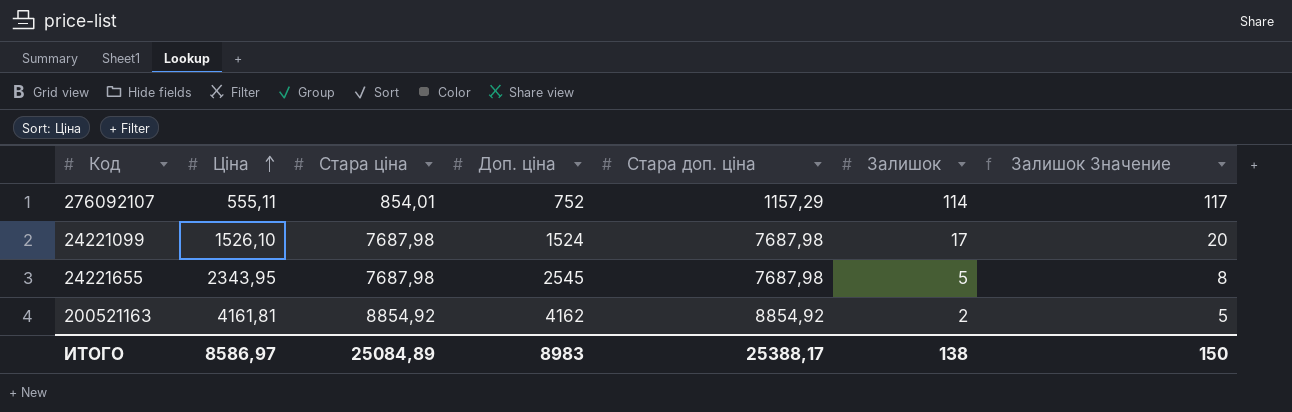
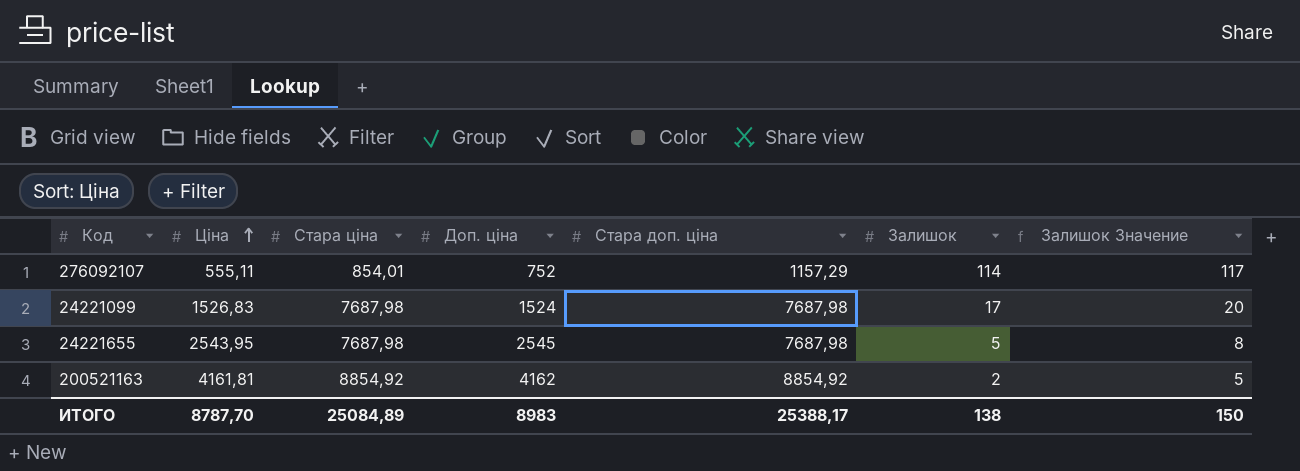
24221099 | Ціна: 1526,10 -> 1526,83
24221655 | Ціна: 2343,95 -> 2543,95
ИТОГО | Ціна: 8586,97 -> 8787,70

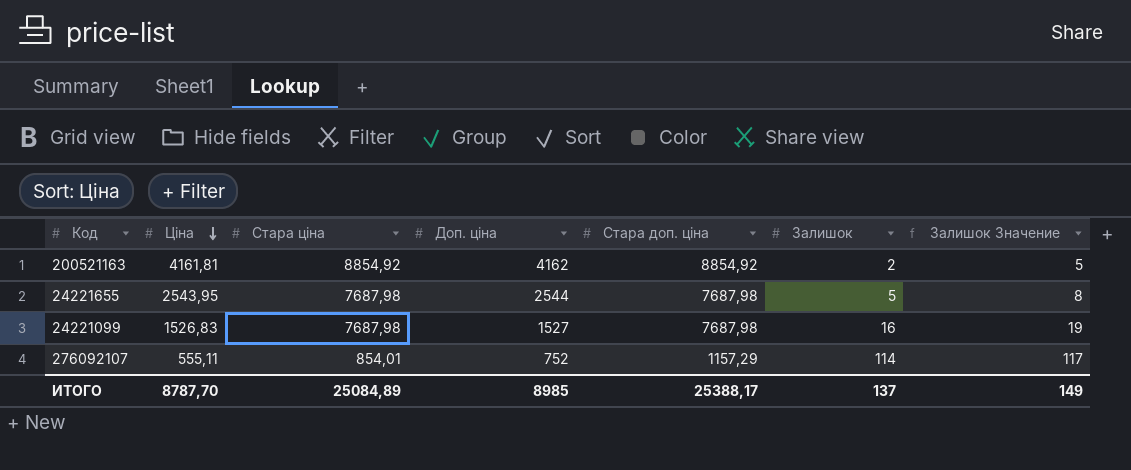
row order: Ціна ascending -> Ціна descending
24221655 | Доп. ціна: 2545 -> 2544
24221099 | Доп. ціна: 1524 -> 1527
24221099 | Залишок: 17 -> 16
24221099 | Залишок Значение: 20 -> 19
ИТОГО | Доп. ціна: 8983 -> 8985
ИТОГО | Залишок: 138 -> 137
ИТОГО | Залишок Значение: 150 -> 149

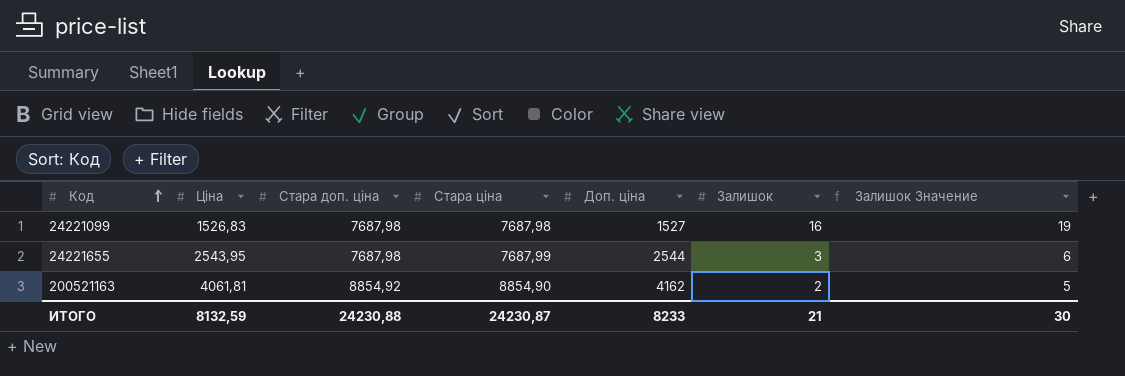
row order: Ціна descending -> Код ascending
column Стара доп. ціна | position: 5 -> 3
row 276092107: 555,11 | 854,01 | 752 | 1157,29 | 114 | 117 -> none
24221655 | Стара ціна: 7687,98 -> 7687,99
24221655 | Залишок: 5 -> 3
24221655 | Залишок Значение: 8 -> 6
200521163 | Ціна: 4161,81 -> 4061,81
200521163 | Стара ціна: 8854,92 -> 8854,90
ИТОГО | Ціна: 8787,70 -> 8132,59
ИТОГО | Стара доп. ціна: 25388,17 -> 24230,88
ИТОГО | Стара ціна: 25084,89 -> 24230,87
ИТОГО | Доп. ціна: 8985 -> 8233
ИТОГО | Залишок: 137 -> 21
ИТОГО | Залишок Значение: 149 -> 30

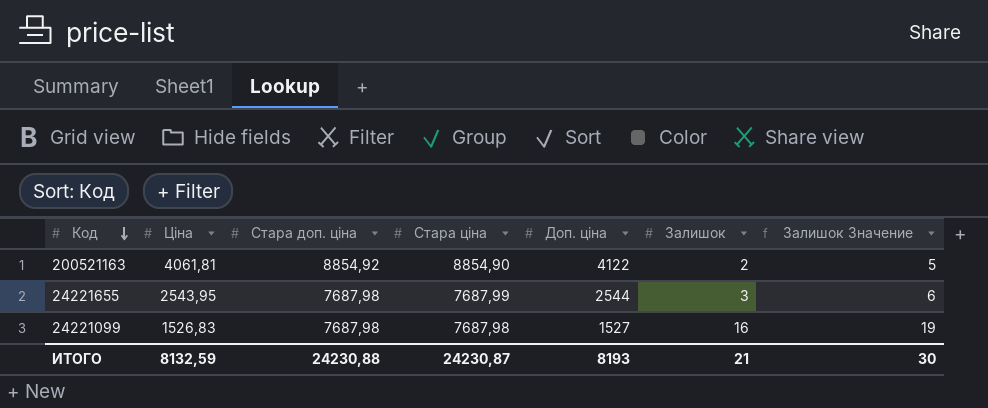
row order: Код ascending -> Код descending
200521163 | Доп. ціна: 4162 -> 4122
ИТОГО | Доп. ціна: 8233 -> 8193

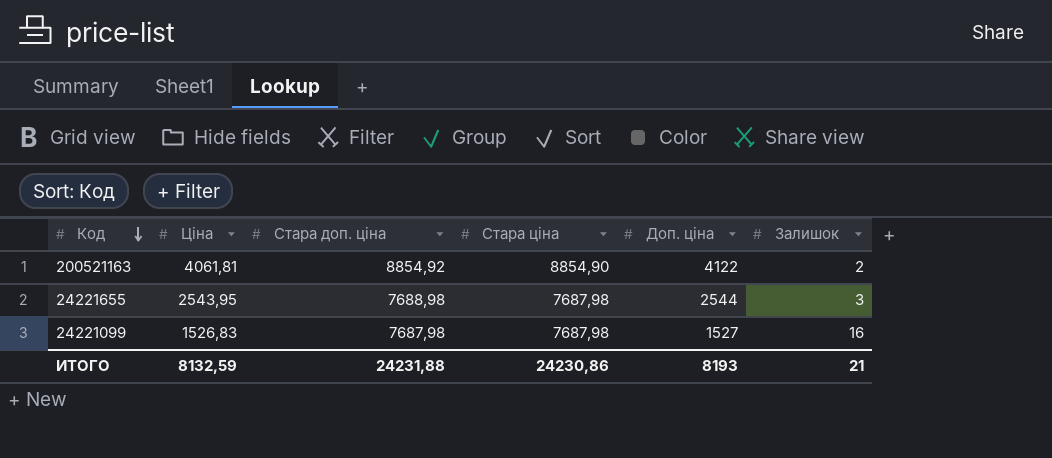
column Залишок Значение | formula: [Залишок] + 3 -> none
24221655 | Стара доп. ціна: 7687,98 -> 7688,98
24221655 | Стара ціна: 7687,99 -> 7687,98
ИТОГО | Стара доп. ціна: 24230,88 -> 24231,88
ИТОГО | Стара ціна: 24230,87 -> 24230,86

